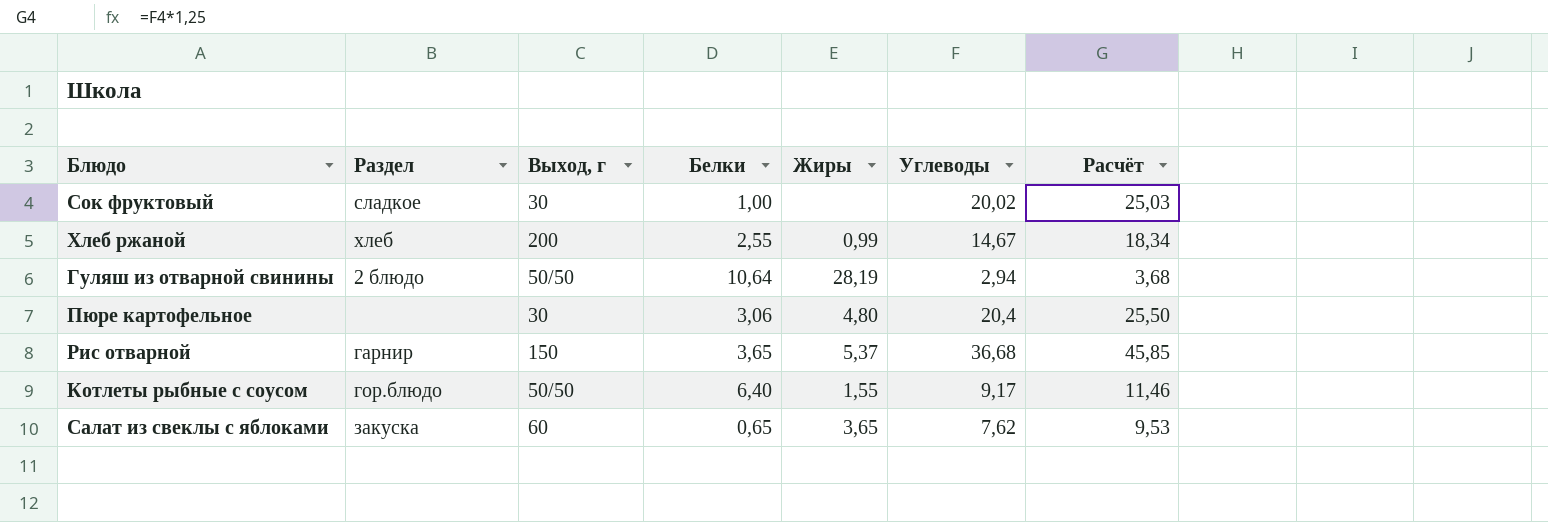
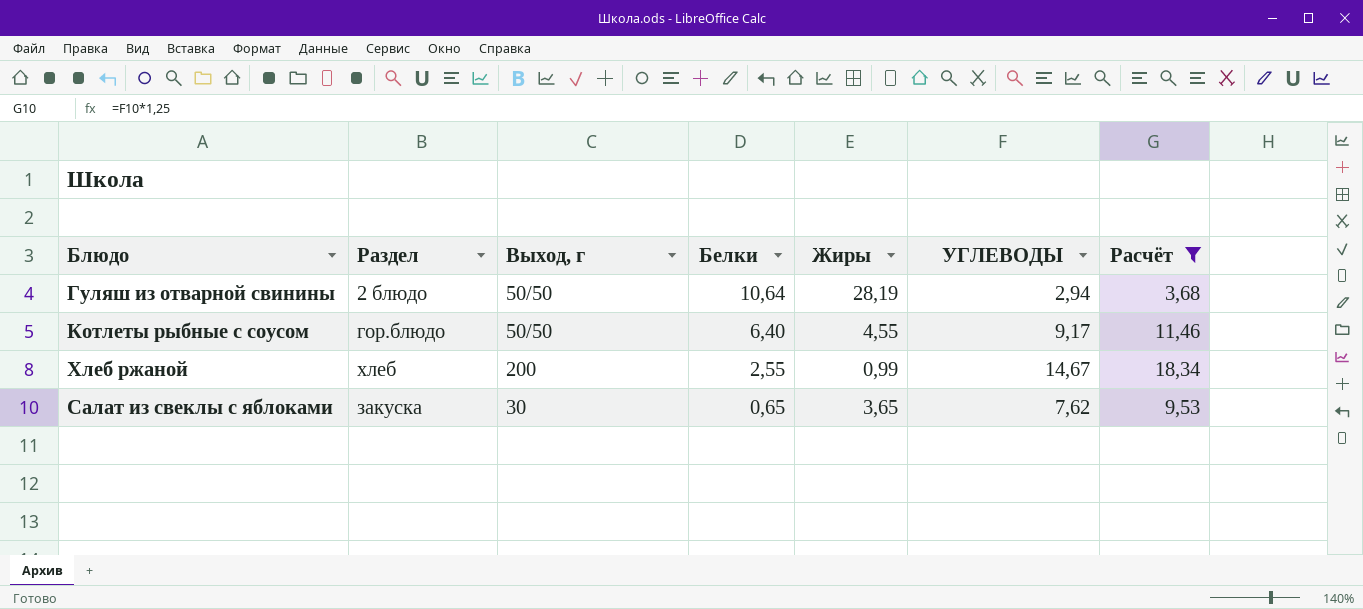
filter: none -> Расчёт <= 18,34
row order: none -> Белки descending
column name: Углеводы -> УГЛЕВОДЫ
Котлеты рыбные с соусом | Жиры: 1,55 -> 4,55
Салат из свеклы с яблоками | Выход, г: 60 -> 30

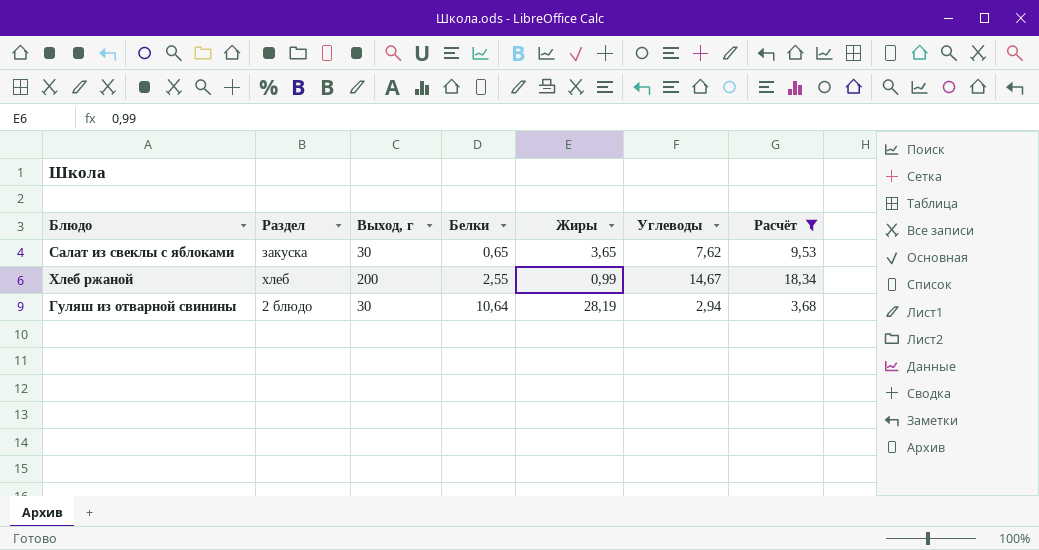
row order: Белки descending -> Белки ascending
column name: УГЛЕВОДЫ -> Углеводы
row Котлеты рыбные с соусом: гор.блюдо | 50/50 | 6,40 | 4,55 | 9,17 | 11,46 -> none
Гуляш из отварной свинины | Выход, г: 50/50 -> 30

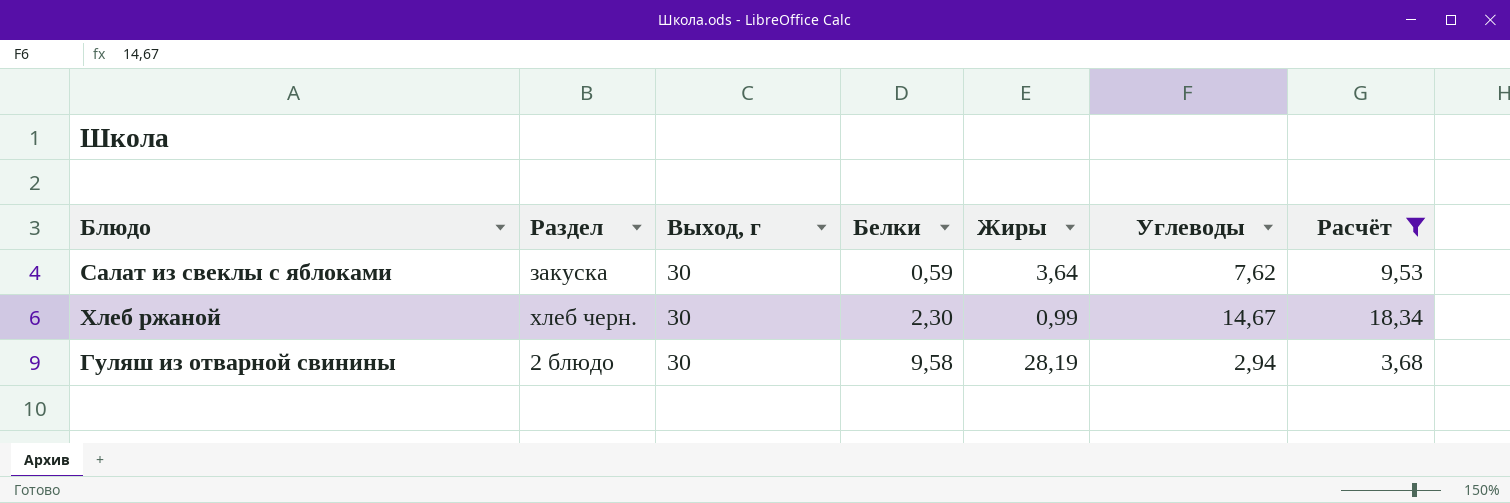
Салат из свеклы с яблоками | Белки: 0,65 -> 0,59
Салат из свеклы с яблоками | Жиры: 3,65 -> 3,64
Хлеб ржаной | Раздел: хлеб -> хлеб черн.
Хлеб ржаной | Выход, г: 200 -> 30
Хлеб ржаной | Белки: 2,55 -> 2,30
Гуляш из отварной свинины | Белки: 10,64 -> 9,58

